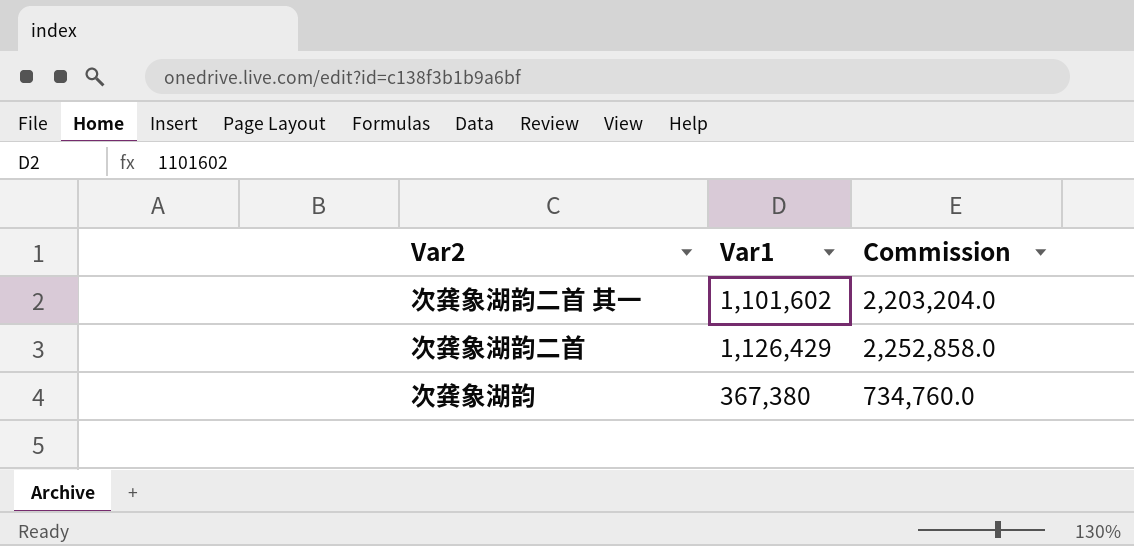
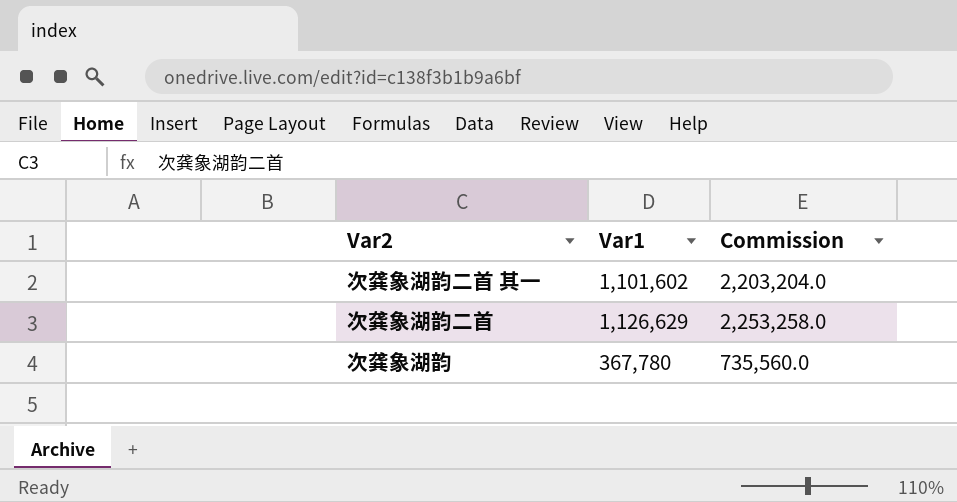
次龚象湖韵二首 | Var1: 1,126,429 -> 1,126,629
次龚象湖韵二首 | Commission: 2,252,858.0 -> 2,253,258.0
次龚象湖韵 | Var1: 367,380 -> 367,780
次龚象湖韵 | Commission: 734,760.0 -> 735,560.0

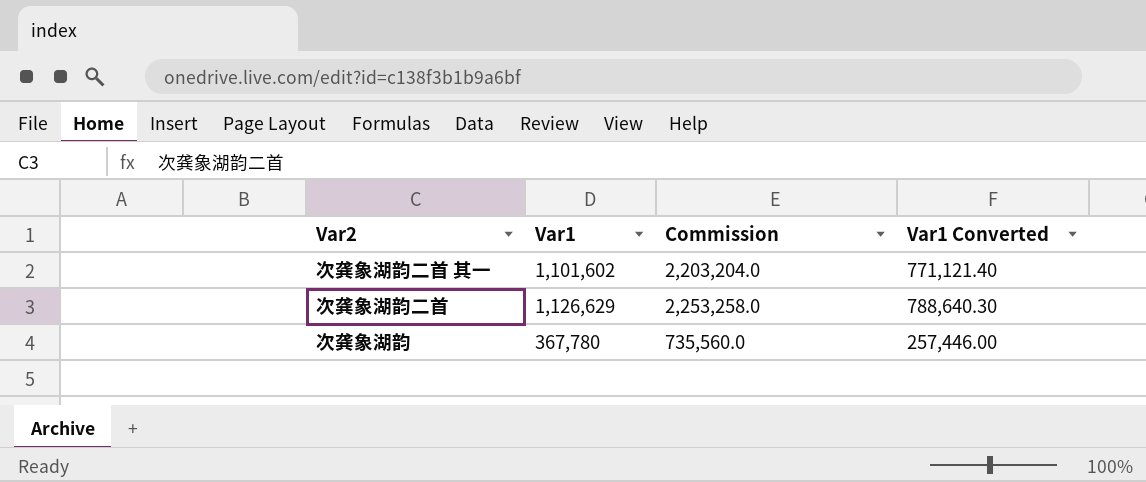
column Var1 Converted | formula: none -> [Var1] * 0.7

